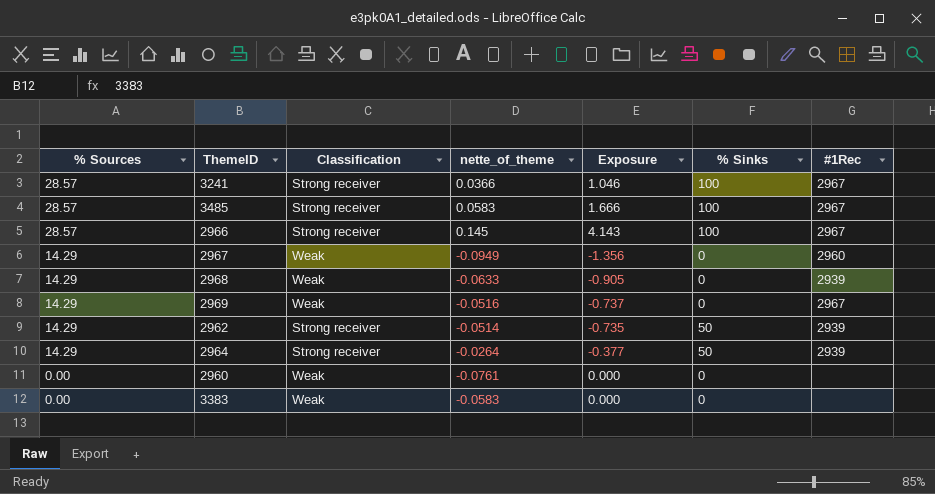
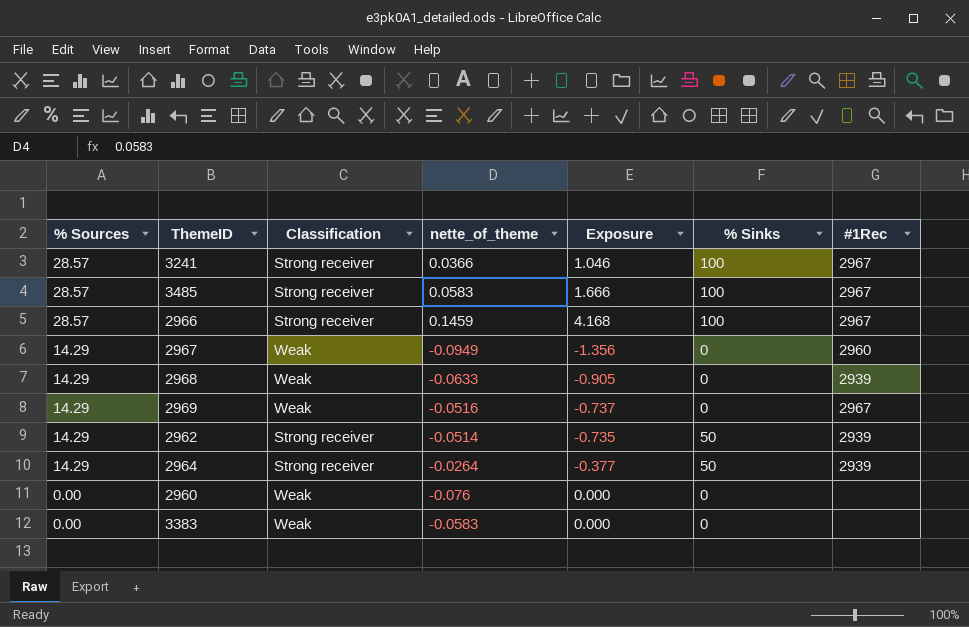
2966 | nette_of_theme: 0.145 -> 0.1459
2966 | Exposure: 4.143 -> 4.168
2960 | nette_of_theme: -0.0761 -> -0.076

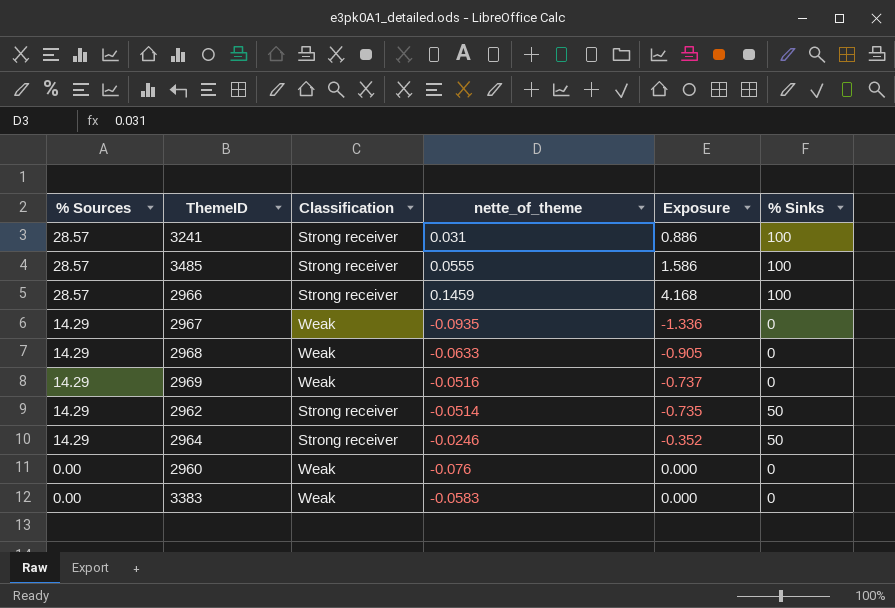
column #1Rec | position: 7 -> none
3241 | nette_of_theme: 0.0366 -> 0.031
3241 | Exposure: 1.046 -> 0.886
3485 | nette_of_theme: 0.0583 -> 0.0555
3485 | Exposure: 1.666 -> 1.586
2967 | nette_of_theme: -0.0949 -> -0.0935
2967 | Exposure: -1.356 -> -1.336
2964 | nette_of_theme: -0.0264 -> -0.0246
2964 | Exposure: -0.377 -> -0.352

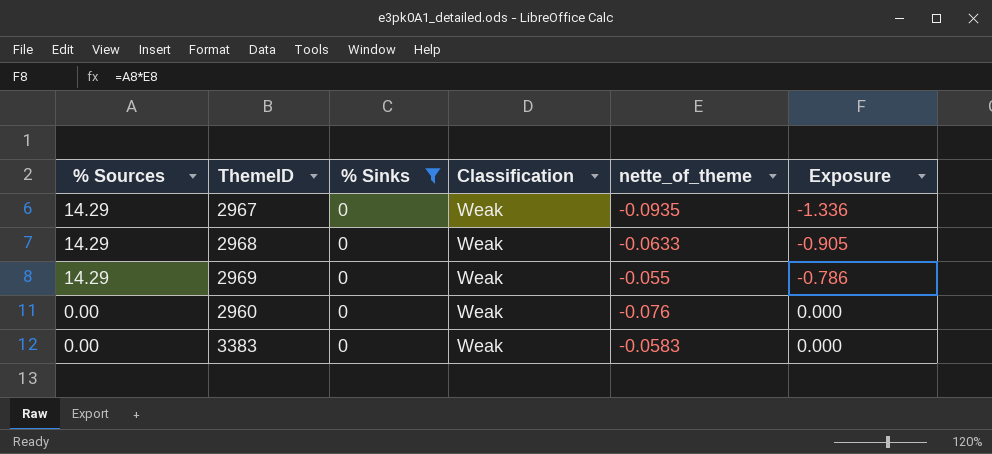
filter: none -> % Sinks = 0
column % Sinks | position: 6 -> 3
2969 | nette_of_theme: -0.0516 -> -0.055
2969 | Exposure: -0.737 -> -0.786

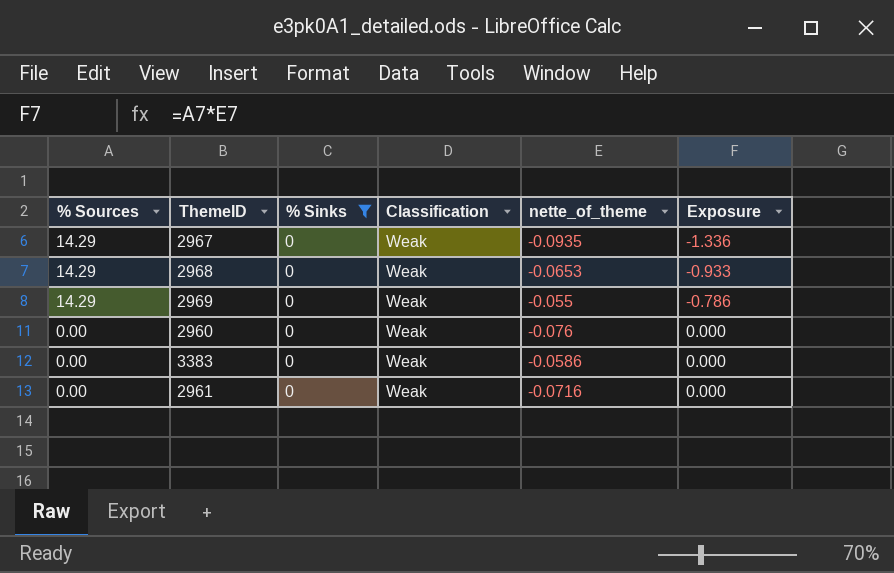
2968 | nette_of_theme: -0.0633 -> -0.0653
2968 | Exposure: -0.905 -> -0.933
3383 | nette_of_theme: -0.0583 -> -0.0586
row 2961: none -> 0.00 | 0 | Weak | -0.0716 | 0.000

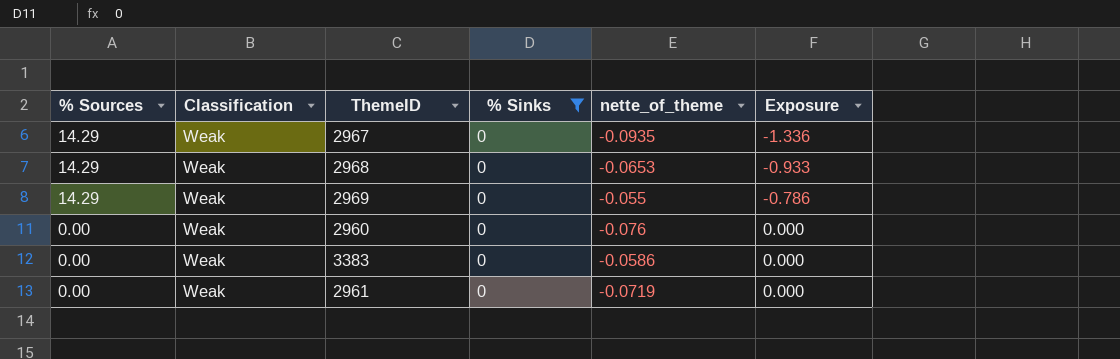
column Classification | position: 4 -> 2
2961 | nette_of_theme: -0.0716 -> -0.0719

